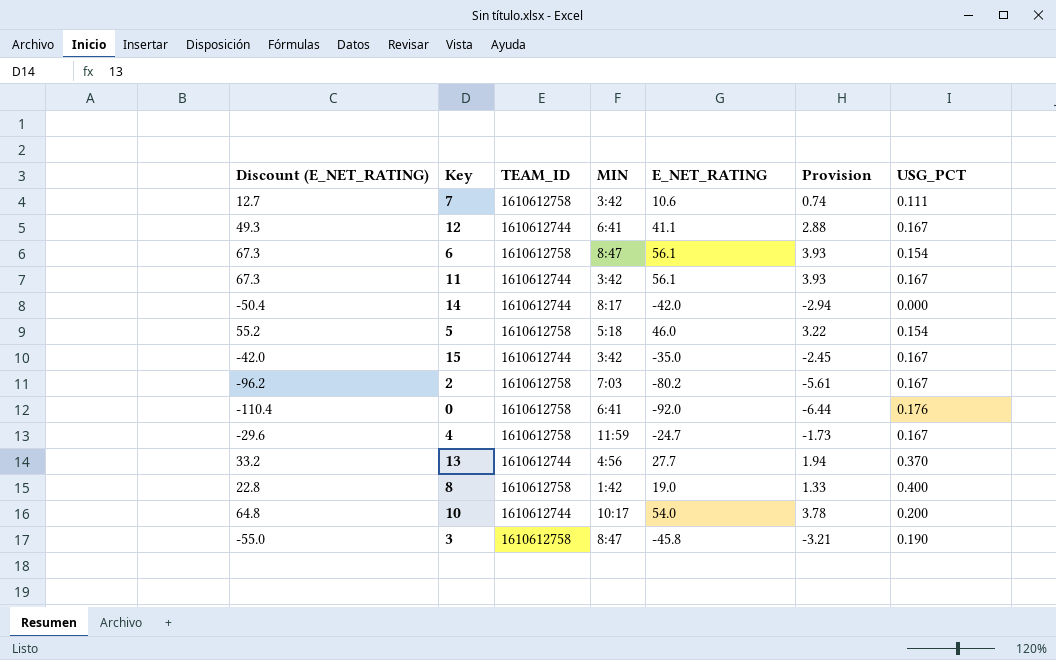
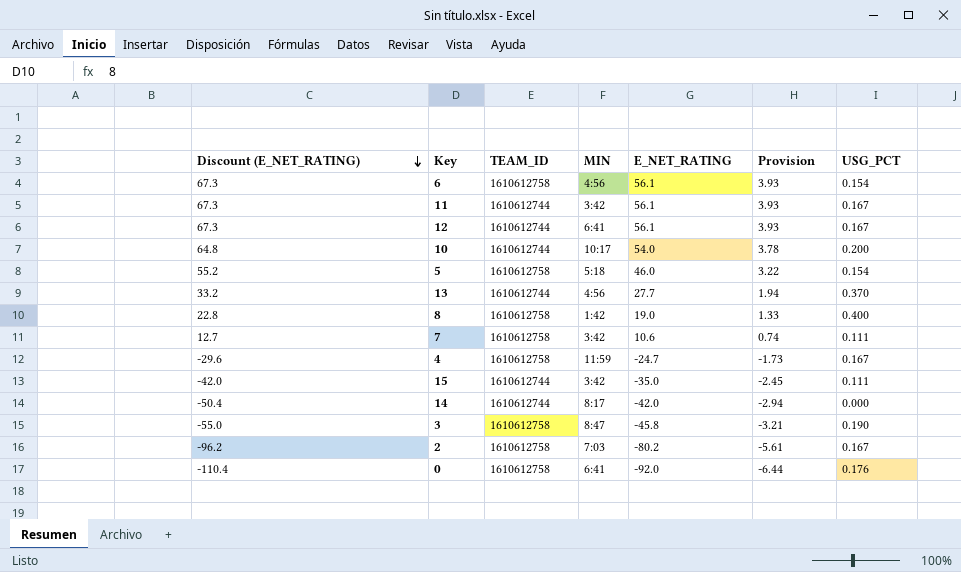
row order: none -> Discount (E_NET_RATING) descending
6 | MIN: 8:47 -> 4:56
12 | Discount (E_NET_RATING): 49.3 -> 67.3
12 | E_NET_RATING: 41.1 -> 56.1
12 | Provision: 2.88 -> 3.93
15 | USG_PCT: 0.167 -> 0.111

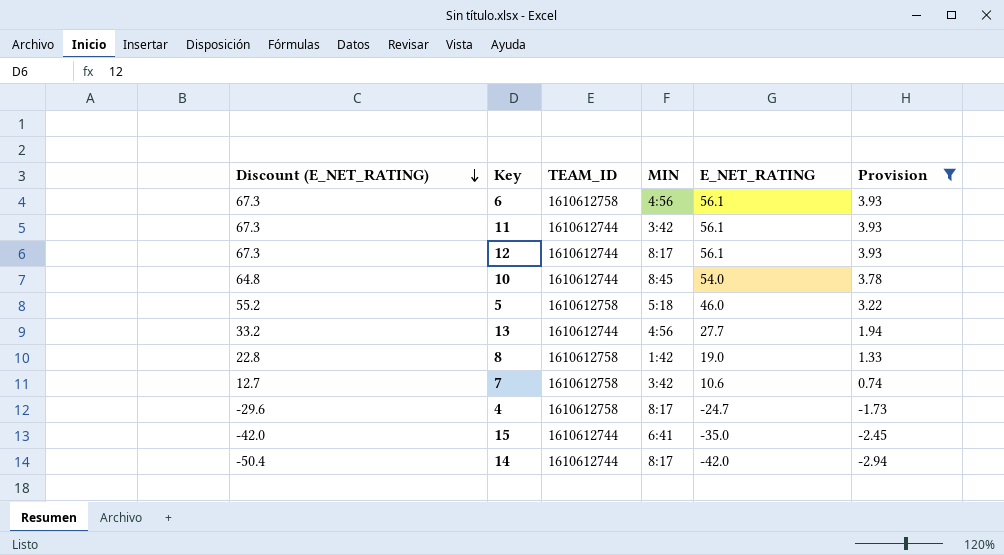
filter: none -> Provision >= -2.94
column USG_PCT | position: 7 -> none
12 | MIN: 6:41 -> 8:17
10 | MIN: 10:17 -> 8:45
4 | MIN: 11:59 -> 8:17
15 | MIN: 3:42 -> 6:41

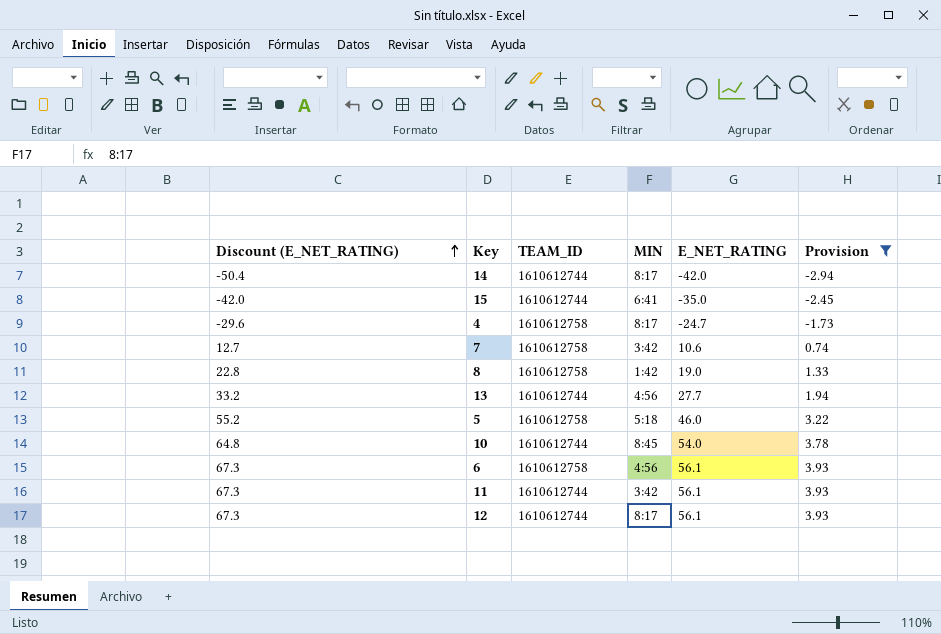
row order: Discount (E_NET_RATING) descending -> Discount (E_NET_RATING) ascending

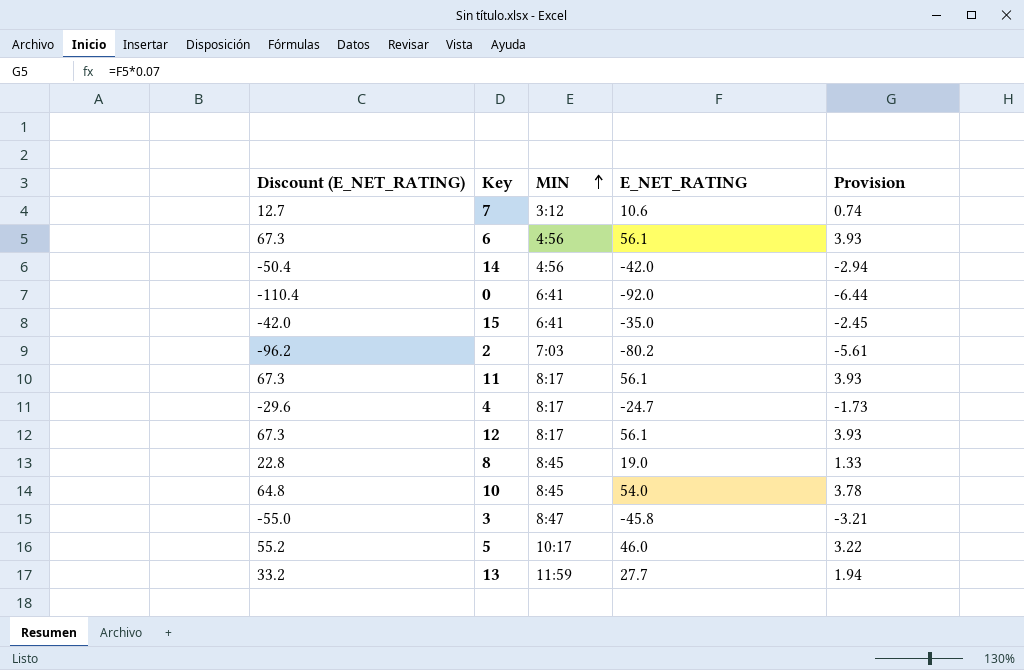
filter: Provision >= -2.94 -> none
row order: Discount (E_NET_RATING) ascending -> MIN ascending
column TEAM_ID | position: 3 -> none
7 | MIN: 3:42 -> 3:12
14 | MIN: 8:17 -> 4:56
11 | MIN: 3:42 -> 8:17
8 | MIN: 1:42 -> 8:45
5 | MIN: 5:18 -> 10:17
13 | MIN: 4:56 -> 11:59

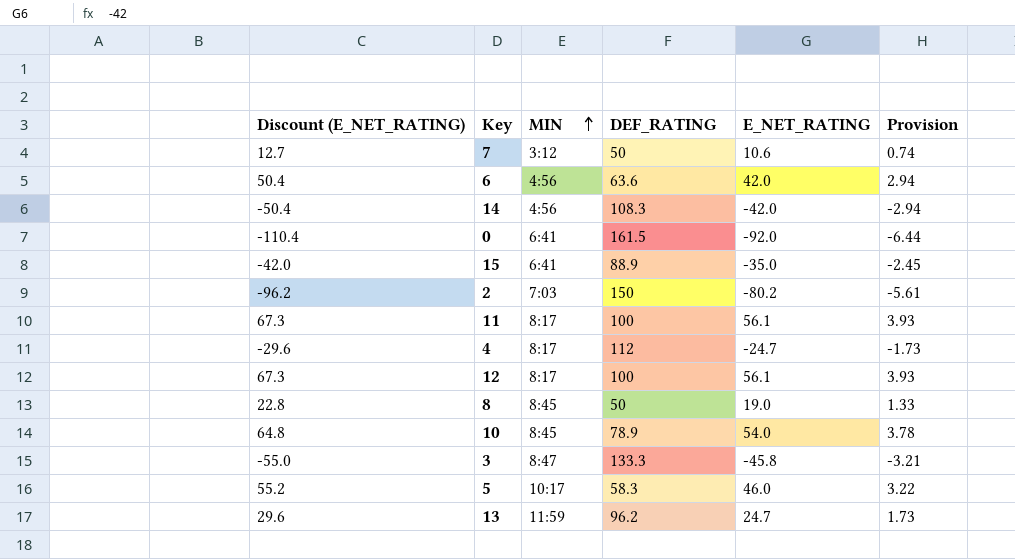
column DEF_RATING | position: none -> 4
6 | Discount (E_NET_RATING): 67.3 -> 50.4
6 | E_NET_RATING: 56.1 -> 42.0
6 | Provision: 3.93 -> 2.94
13 | Discount (E_NET_RATING): 33.2 -> 29.6
13 | E_NET_RATING: 27.7 -> 24.7
13 | Provision: 1.94 -> 1.73

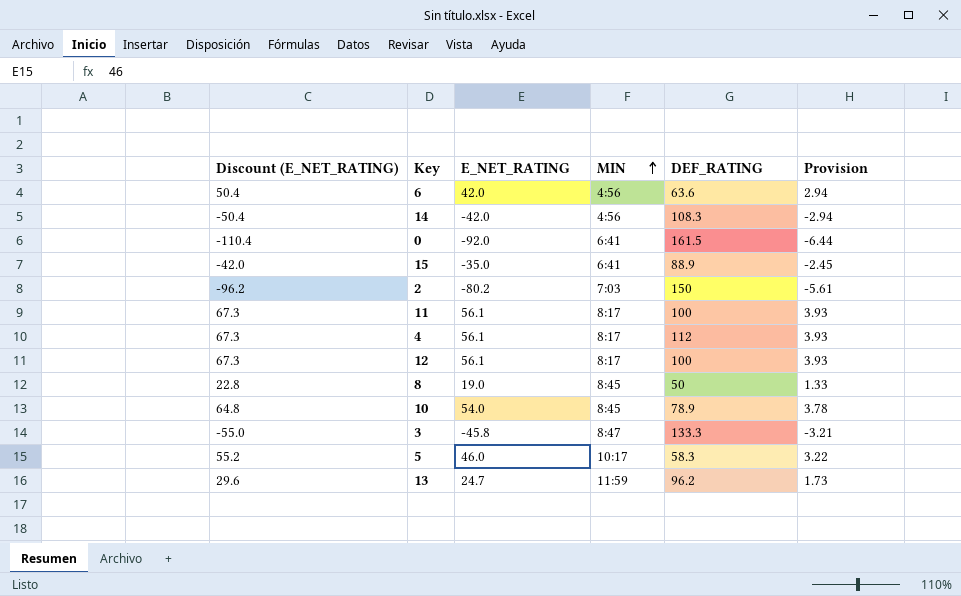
column E_NET_RATING | position: 5 -> 3
row 7: 12.7 | 3:12 | 50 | 10.6 | 0.74 -> none
4 | Discount (E_NET_RATING): -29.6 -> 67.3
4 | E_NET_RATING: -24.7 -> 56.1
4 | Provision: -1.73 -> 3.93

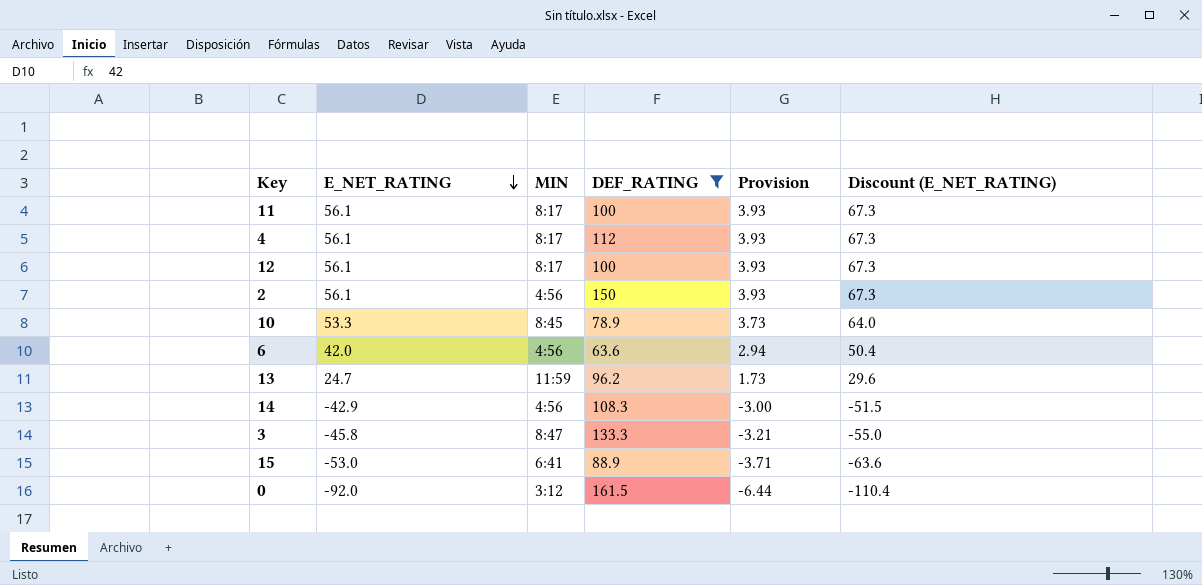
filter: none -> DEF_RATING >= 63.6
row order: MIN ascending -> E_NET_RATING descending
column Discount (E_NET_RATING) | position: 1 -> 6
2 | E_NET_RATING: -80.2 -> 56.1
2 | MIN: 7:03 -> 4:56
2 | Provision: -5.61 -> 3.93
2 | Discount (E_NET_RATING): -96.2 -> 67.3
10 | E_NET_RATING: 54.0 -> 53.3
10 | Provision: 3.78 -> 3.73
10 | Discount (E_NET_RATING): 64.8 -> 64.0
14 | E_NET_RATING: -42.0 -> -42.9
14 | Provision: -2.94 -> -3.00
14 | Discount (E_NET_RATING): -50.4 -> -51.5
15 | E_NET_RATING: -35.0 -> -53.0
15 | Provision: -2.45 -> -3.71
15 | Discount (E_NET_RATING): -42.0 -> -63.6
0 | MIN: 6:41 -> 3:12

